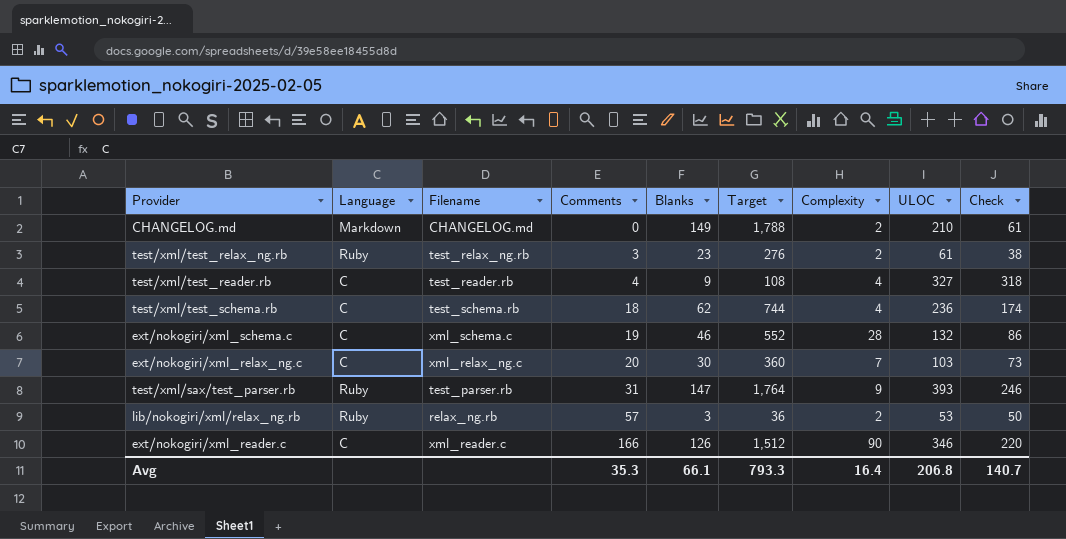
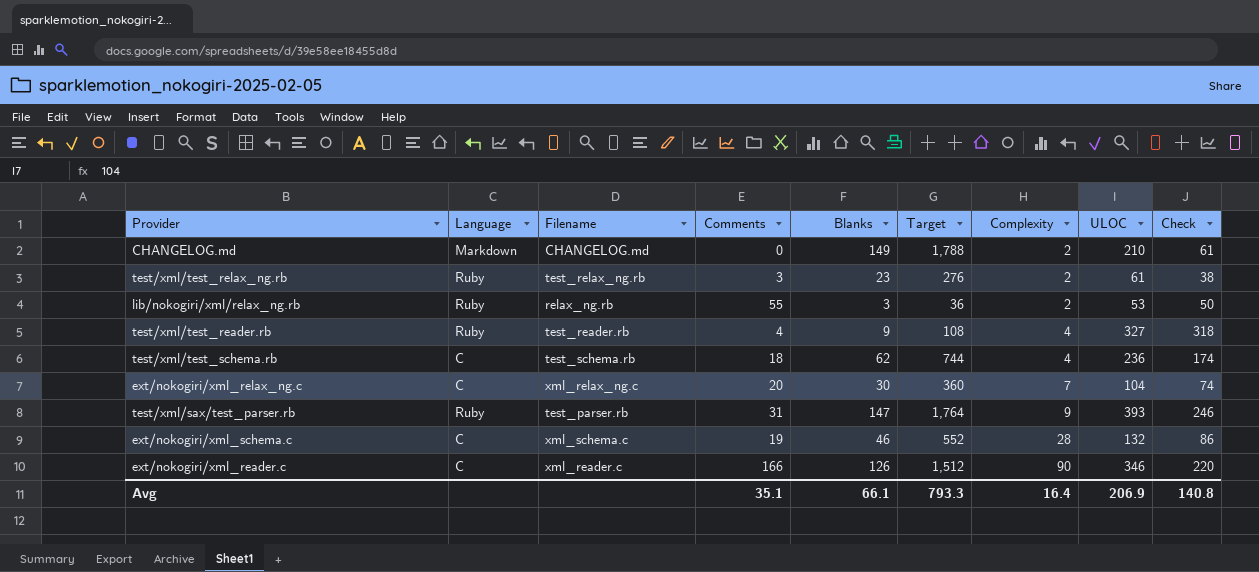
row order: Comments ascending -> Complexity ascending
lib/nokogiri/xml/relax_ng.rb | Comments: 57 -> 55
test/xml/test_reader.rb | Language: C -> Ruby
ext/nokogiri/xml_relax_ng.c | ULOC: 103 -> 104
ext/nokogiri/xml_relax_ng.c | Check: 73 -> 74
Avg | Comments: 35.3 -> 35.1
Avg | ULOC: 206.8 -> 206.9
Avg | Check: 140.7 -> 140.8

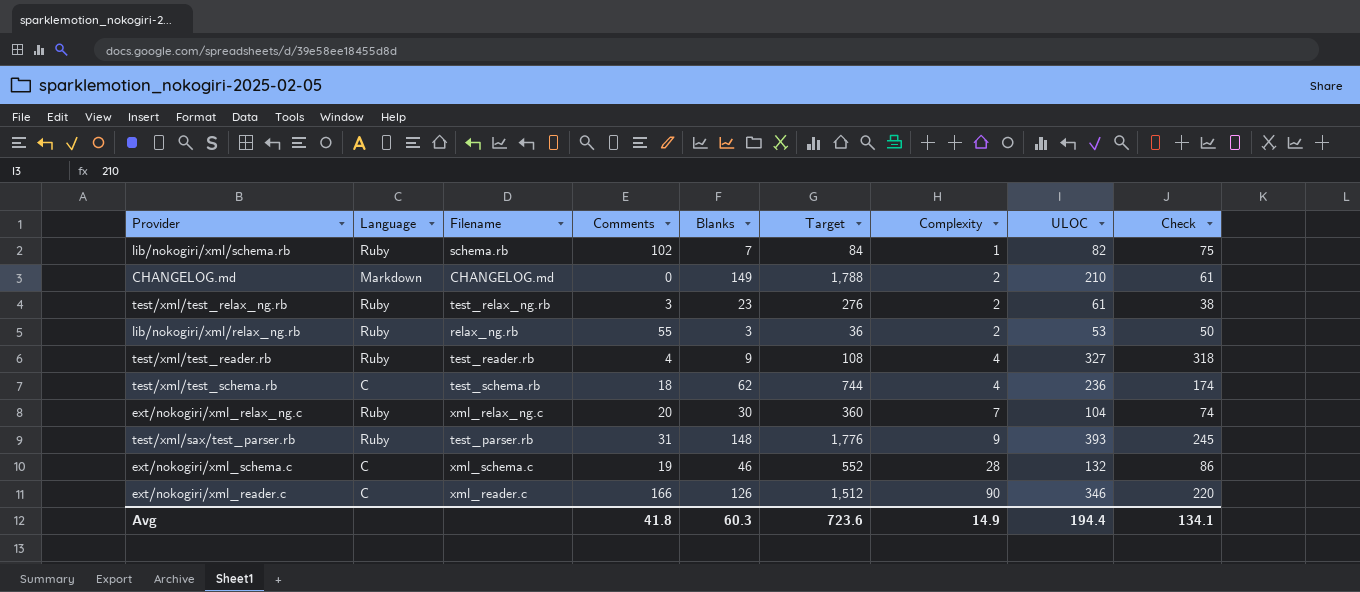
row lib/nokogiri/xml/schema.rb: none -> Ruby | schema.rb | 102 | 7 | 84 | 1 | 82 | 75
ext/nokogiri/xml_relax_ng.c | Language: C -> Ruby
test/xml/sax/test_parser.rb | Blanks: 147 -> 148
test/xml/sax/test_parser.rb | Target: 1,764 -> 1,776
test/xml/sax/test_parser.rb | Check: 246 -> 245
Avg | Comments: 35.1 -> 41.8
Avg | Blanks: 66.1 -> 60.3
Avg | Target: 793.3 -> 723.6
Avg | Complexity: 16.4 -> 14.9
Avg | ULOC: 206.9 -> 194.4
Avg | Check: 140.8 -> 134.1

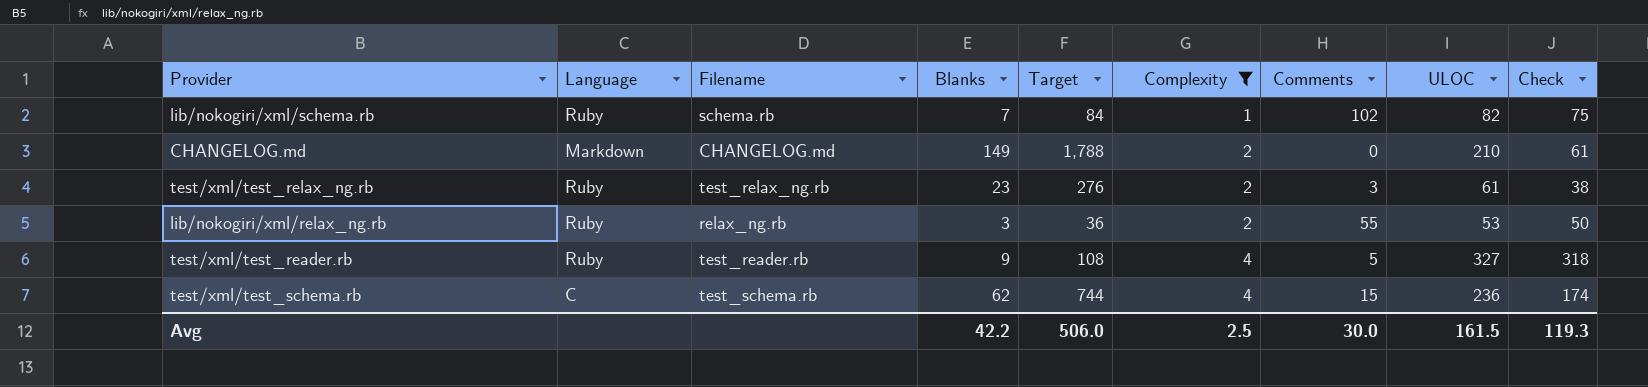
filter: none -> Complexity <= 4
column Comments | position: 4 -> 7
test/xml/test_reader.rb | Comments: 4 -> 5
test/xml/test_schema.rb | Comments: 18 -> 15
Avg | Blanks: 60.3 -> 42.2
Avg | Target: 723.6 -> 506.0
Avg | Complexity: 14.9 -> 2.5
Avg | Comments: 41.8 -> 30.0
Avg | ULOC: 194.4 -> 161.5
Avg | Check: 134.1 -> 119.3

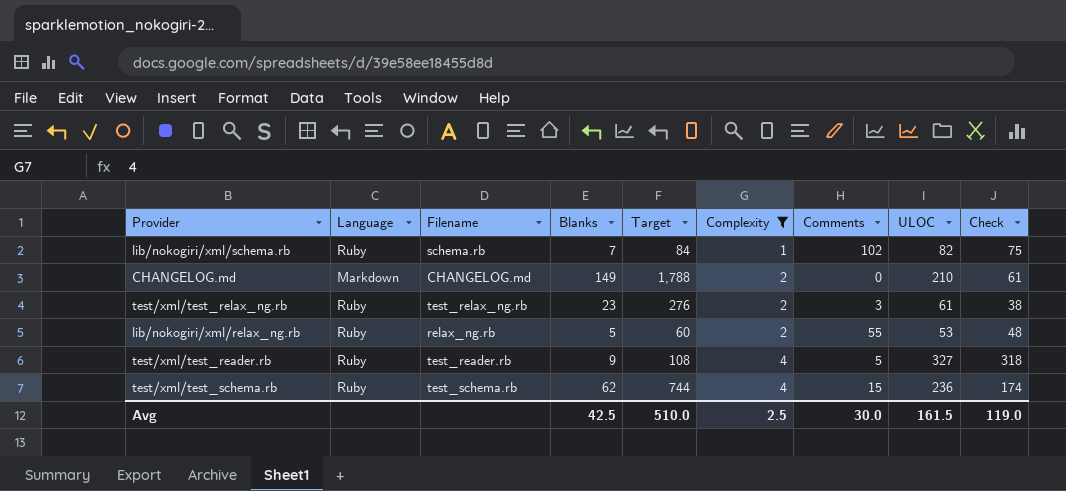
lib/nokogiri/xml/relax_ng.rb | Blanks: 3 -> 5
lib/nokogiri/xml/relax_ng.rb | Target: 36 -> 60
lib/nokogiri/xml/relax_ng.rb | Check: 50 -> 48
test/xml/test_schema.rb | Language: C -> Ruby
Avg | Blanks: 42.2 -> 42.5
Avg | Target: 506.0 -> 510.0
Avg | Check: 119.3 -> 119.0

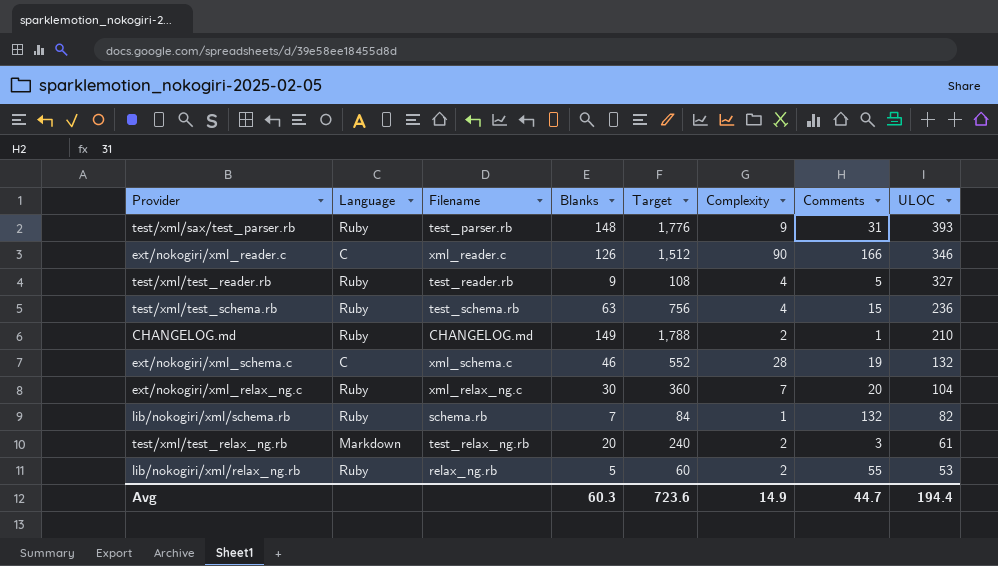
filter: Complexity <= 4 -> none
row order: Complexity ascending -> ULOC descending
column Check | formula: [ULOC] - [Blanks] -> none
test/xml/test_schema.rb | Blanks: 62 -> 63
test/xml/test_schema.rb | Target: 744 -> 756
CHANGELOG.md | Language: Markdown -> Ruby
CHANGELOG.md | Comments: 0 -> 1
lib/nokogiri/xml/schema.rb | Comments: 102 -> 132
test/xml/test_relax_ng.rb | Language: Ruby -> Markdown
test/xml/test_relax_ng.rb | Blanks: 23 -> 20
test/xml/test_relax_ng.rb | Target: 276 -> 240
Avg | Blanks: 42.5 -> 60.3
Avg | Target: 510.0 -> 723.6
Avg | Complexity: 2.5 -> 14.9
Avg | Comments: 30.0 -> 44.7
Avg | ULOC: 161.5 -> 194.4

